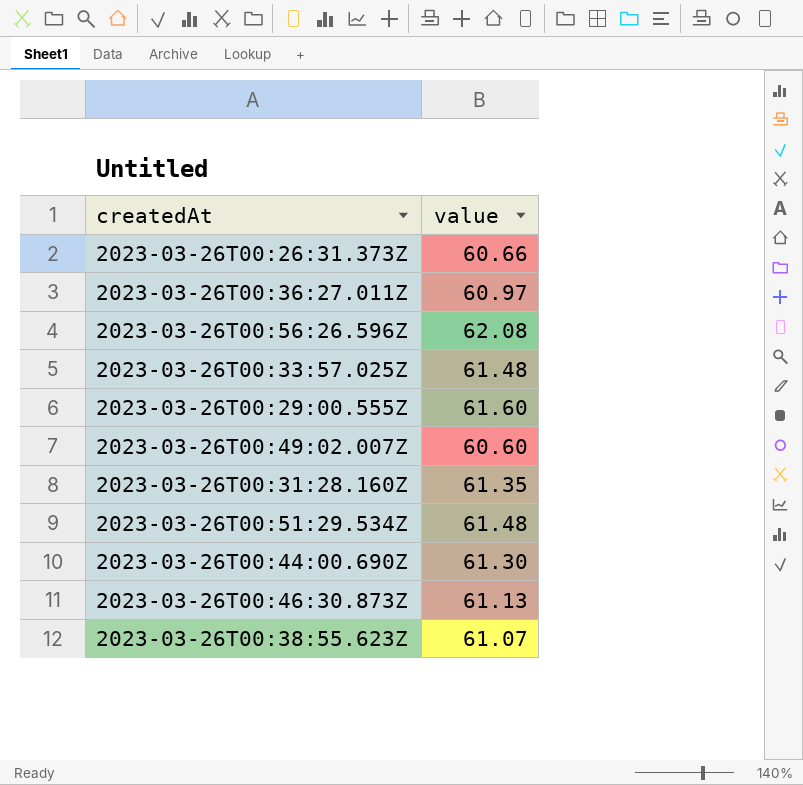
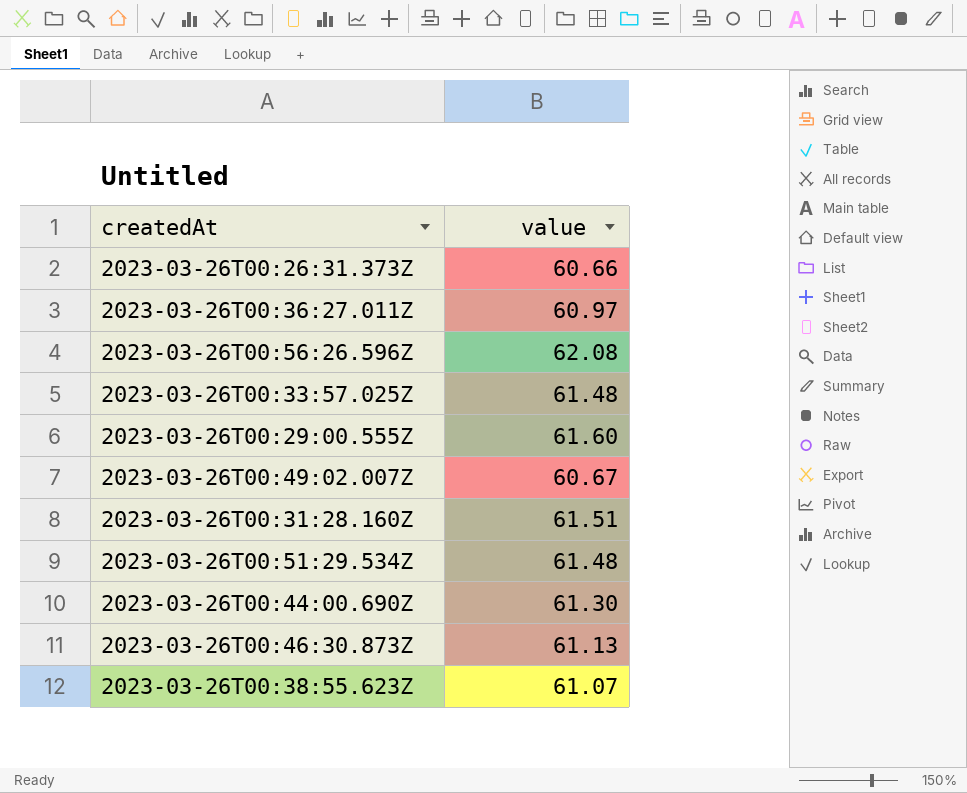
2023-03-26T00:49:02.007Z | value: 60.60 -> 60.67
2023-03-26T00:31:28.160Z | value: 61.35 -> 61.51

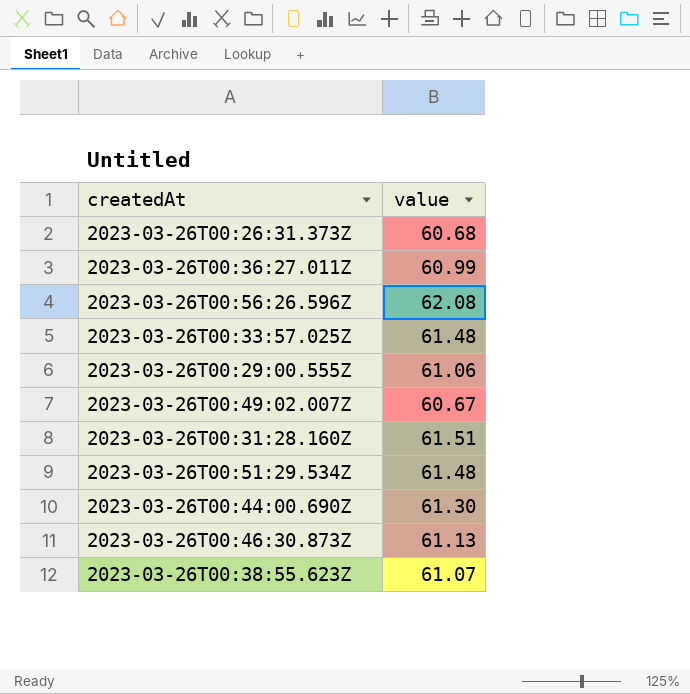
2023-03-26T00:26:31.373Z | value: 60.66 -> 60.68
2023-03-26T00:36:27.011Z | value: 60.97 -> 60.99
2023-03-26T00:29:00.555Z | value: 61.60 -> 61.06

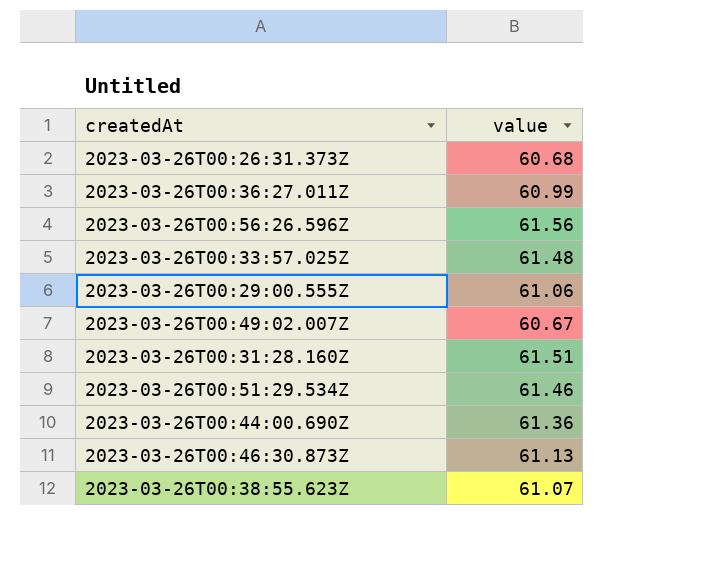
2023-03-26T00:56:26.596Z | value: 62.08 -> 61.56
2023-03-26T00:51:29.534Z | value: 61.48 -> 61.46
2023-03-26T00:44:00.690Z | value: 61.30 -> 61.36

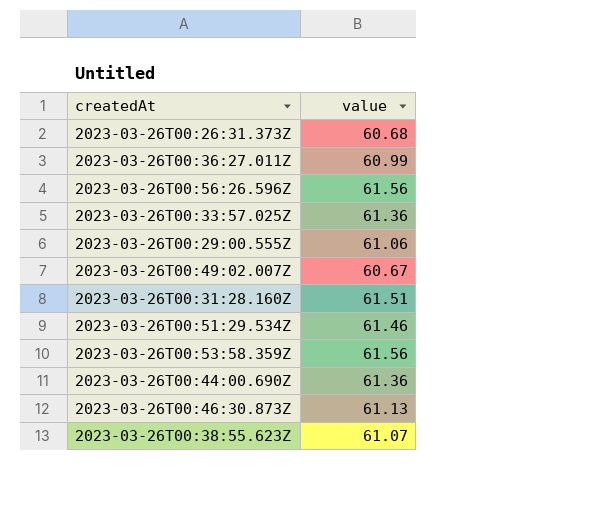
2023-03-26T00:33:57.025Z | value: 61.48 -> 61.36
row 2023-03-26T00:53:58.359Z: none -> 61.56

